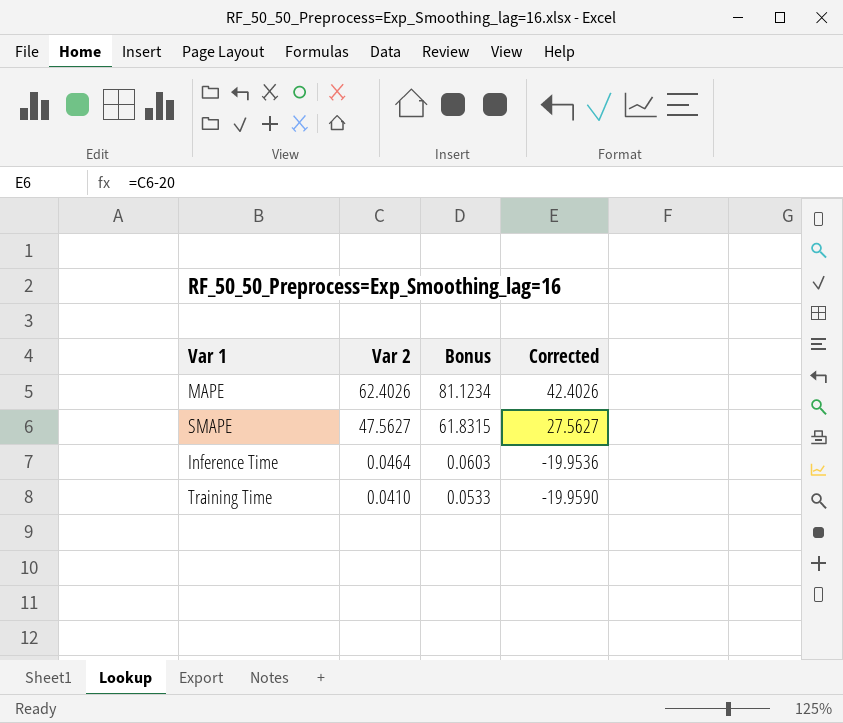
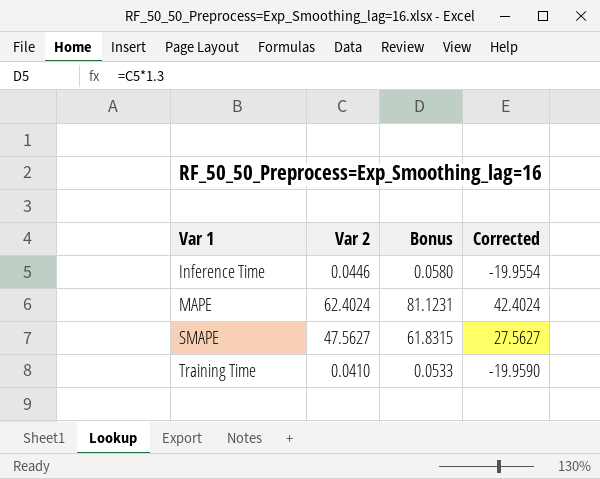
row order: Var 2 descending -> Var 1 ascending
Inference Time | Var 2: 0.0464 -> 0.0446
Inference Time | Bonus: 0.0603 -> 0.0580
Inference Time | Corrected: -19.9536 -> -19.9554
MAPE | Var 2: 62.4026 -> 62.4024
MAPE | Bonus: 81.1234 -> 81.1231
MAPE | Corrected: 42.4026 -> 42.4024

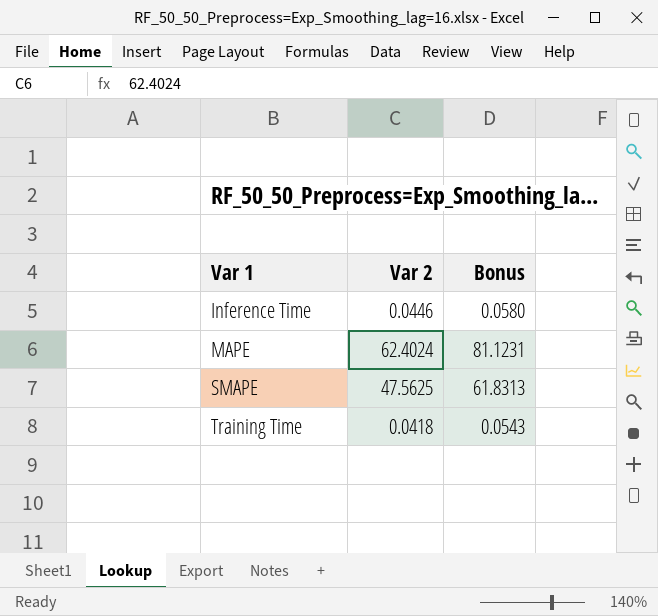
column Corrected | formula: [Var 2] - 20 -> none
SMAPE | Var 2: 47.5627 -> 47.5625
SMAPE | Bonus: 61.8315 -> 61.8313
Training Time | Var 2: 0.0410 -> 0.0418
Training Time | Bonus: 0.0533 -> 0.0543

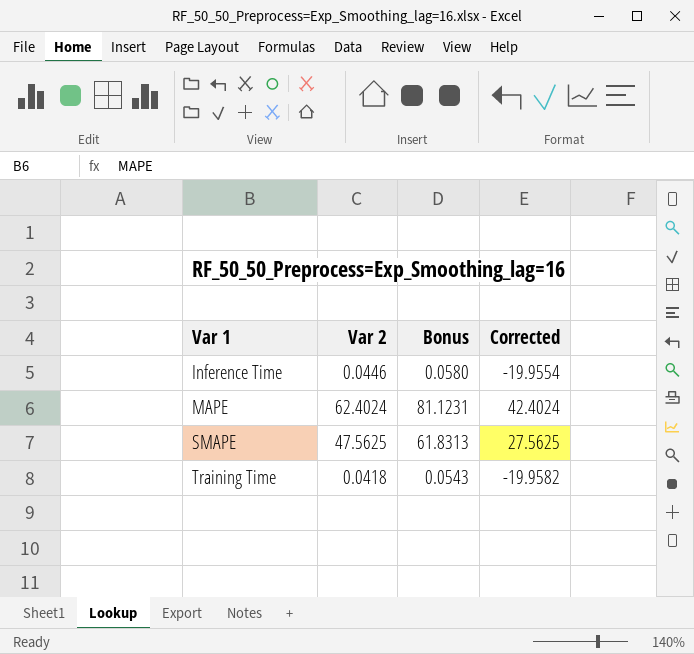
column Corrected | formula: none -> [Var 2] - 20

